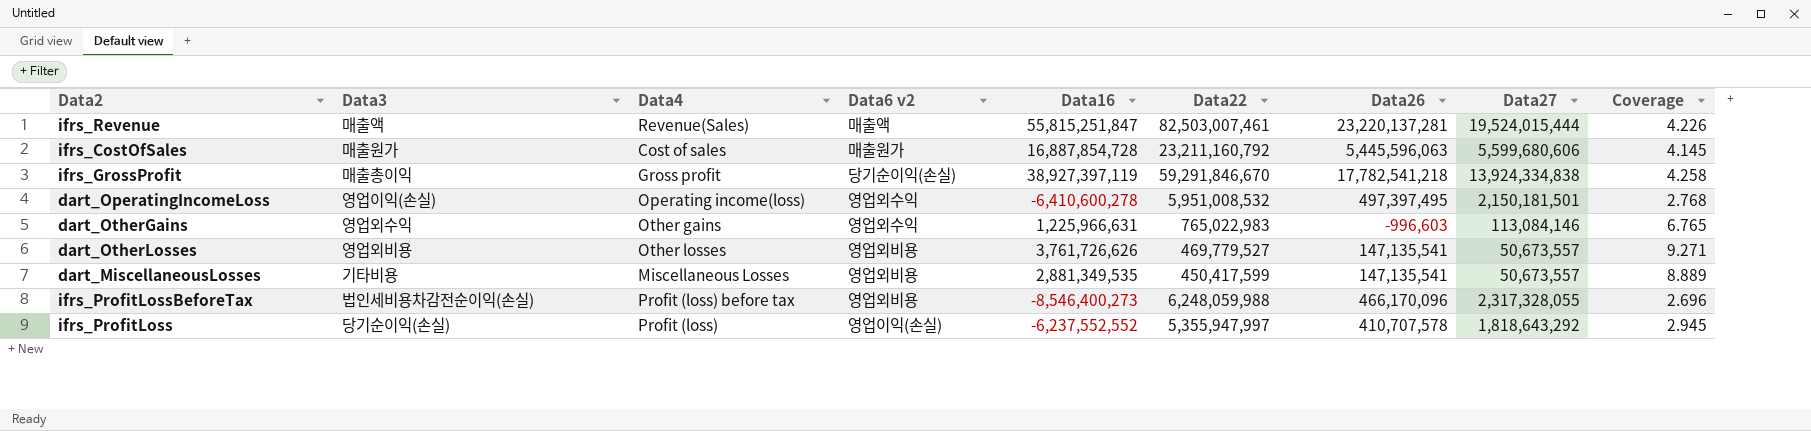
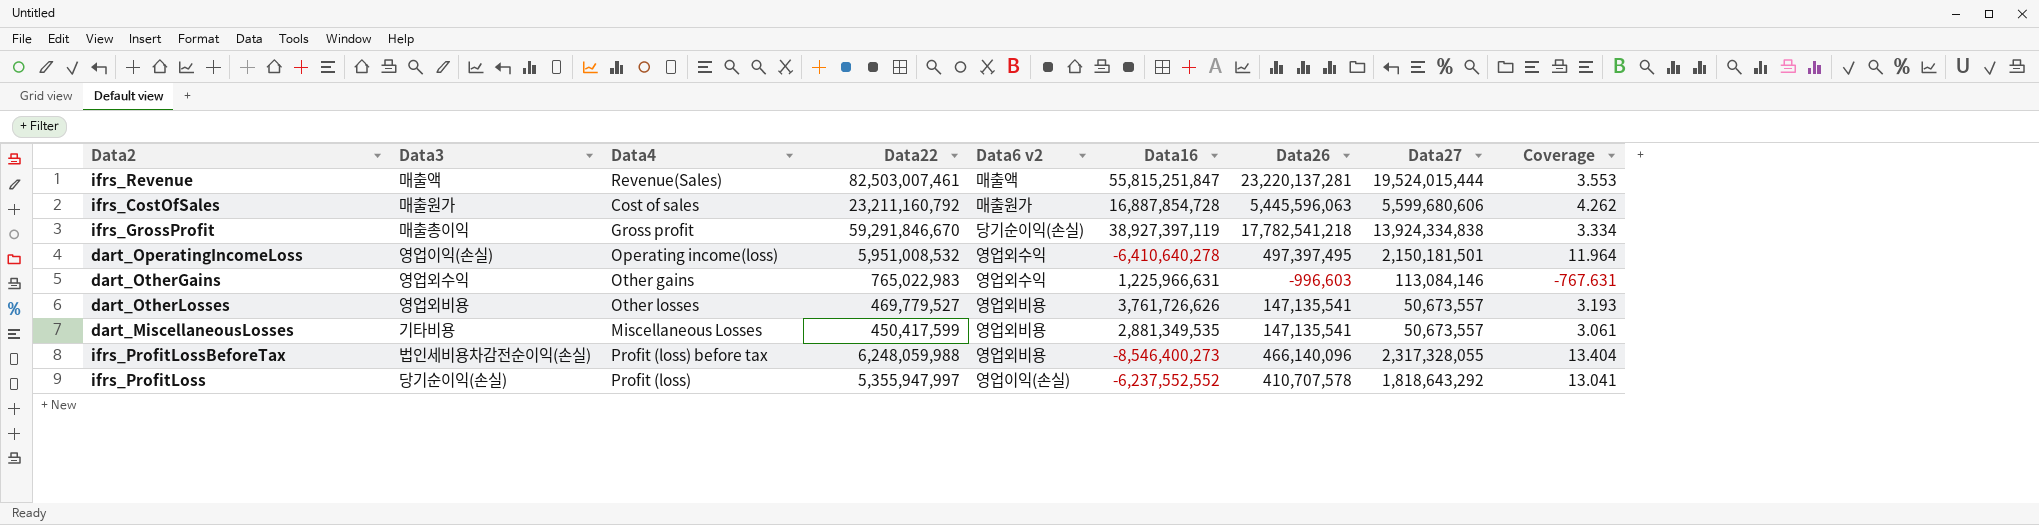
column Data22 | position: 6 -> 4
column Coverage | formula: [Data22] / [Data27] -> [Data22] / [Data26]
dart_OperatingIncomeLoss | Data16: -6,410,600,278 -> -6,410,640,278
ifrs_ProfitLossBeforeTax | Data26: 466,170,096 -> 466,140,096

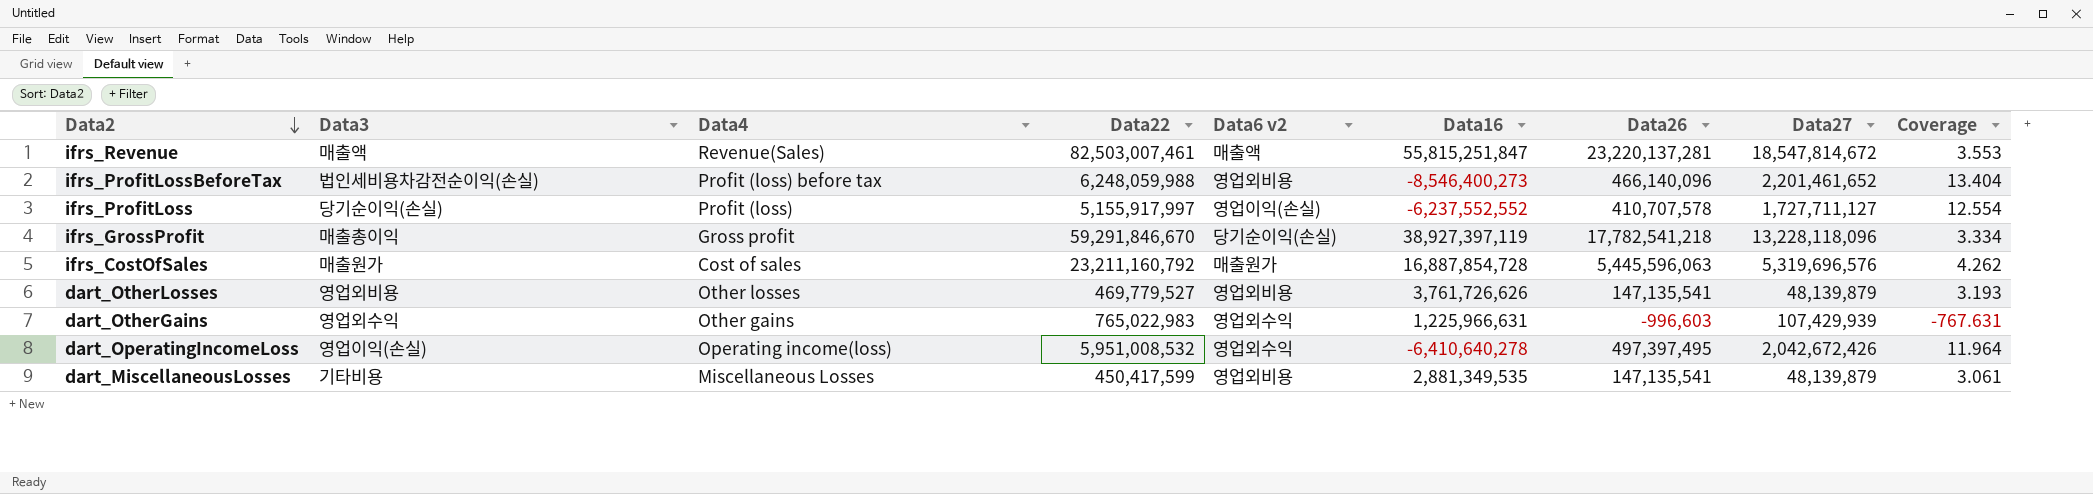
row order: none -> Data2 descending
ifrs_Revenue | Data27: 19,524,015,444 -> 18,547,814,672
ifrs_ProfitLossBeforeTax | Data27: 2,317,328,055 -> 2,201,461,652
ifrs_ProfitLoss | Data22: 5,355,947,997 -> 5,155,917,997
ifrs_ProfitLoss | Data27: 1,818,643,292 -> 1,727,711,127
ifrs_ProfitLoss | Coverage: 13.041 -> 12.554
ifrs_GrossProfit | Data27: 13,924,334,838 -> 13,228,118,096
ifrs_CostOfSales | Data27: 5,599,680,606 -> 5,319,696,576
dart_OtherLosses | Data27: 50,673,557 -> 48,139,879
dart_OtherGains | Data27: 113,084,146 -> 107,429,939
dart_OperatingIncomeLoss | Data27: 2,150,181,501 -> 2,042,672,426
dart_MiscellaneousLosses | Data27: 50,673,557 -> 48,139,879

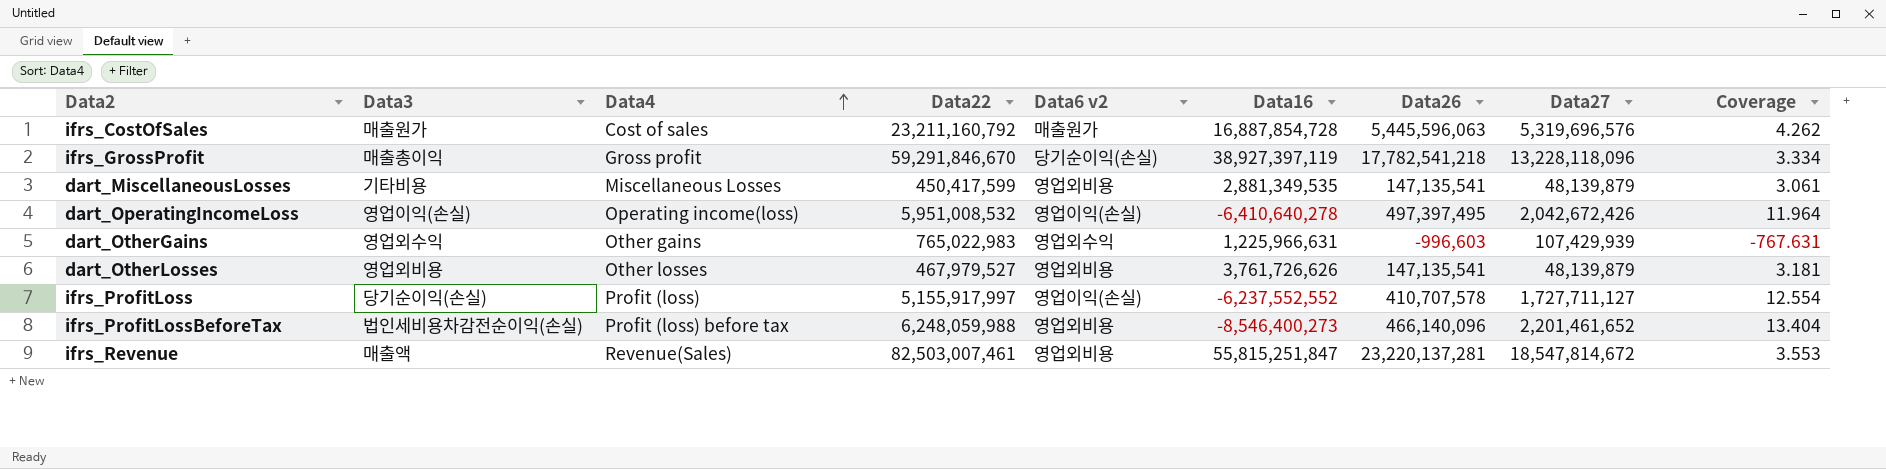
row order: Data2 descending -> Data4 ascending
dart_OperatingIncomeLoss | Data6 v2: 영업외수익 -> 영업이익(손실)
dart_OtherLosses | Data22: 469,779,527 -> 467,979,527
dart_OtherLosses | Coverage: 3.193 -> 3.181
ifrs_Revenue | Data6 v2: 매출액 -> 영업외비용

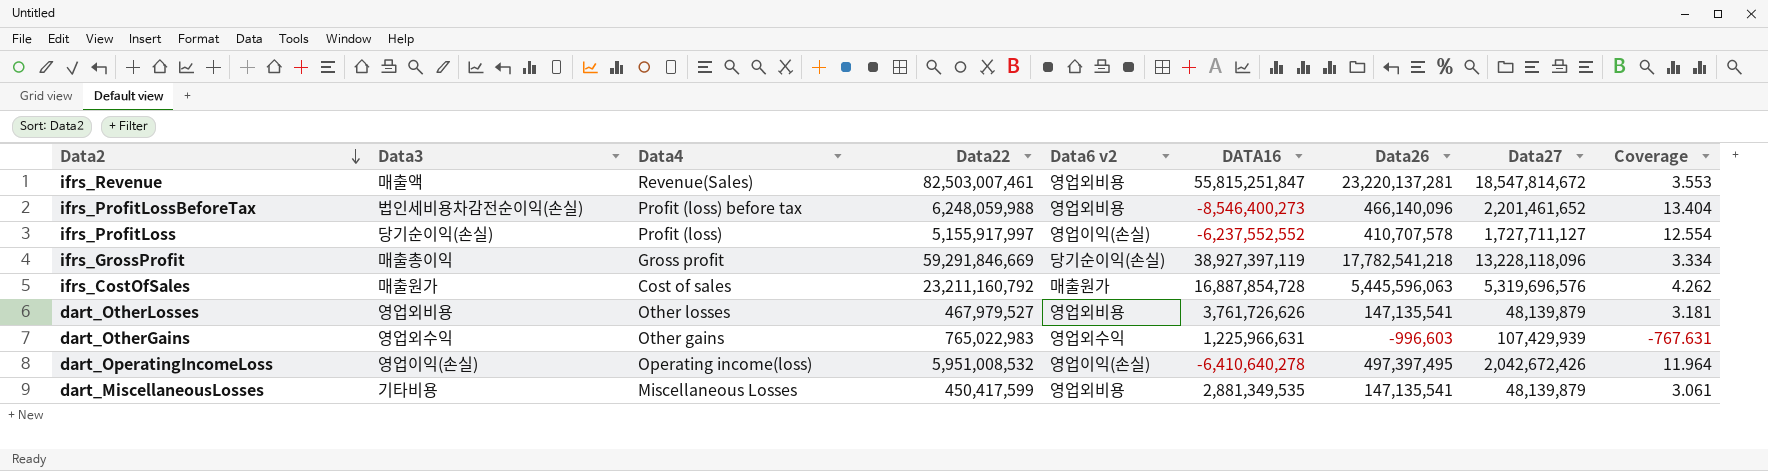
row order: Data4 ascending -> Data2 descending
column name: Data16 -> DATA16
ifrs_GrossProfit | Data22: 59,291,846,670 -> 59,291,846,669

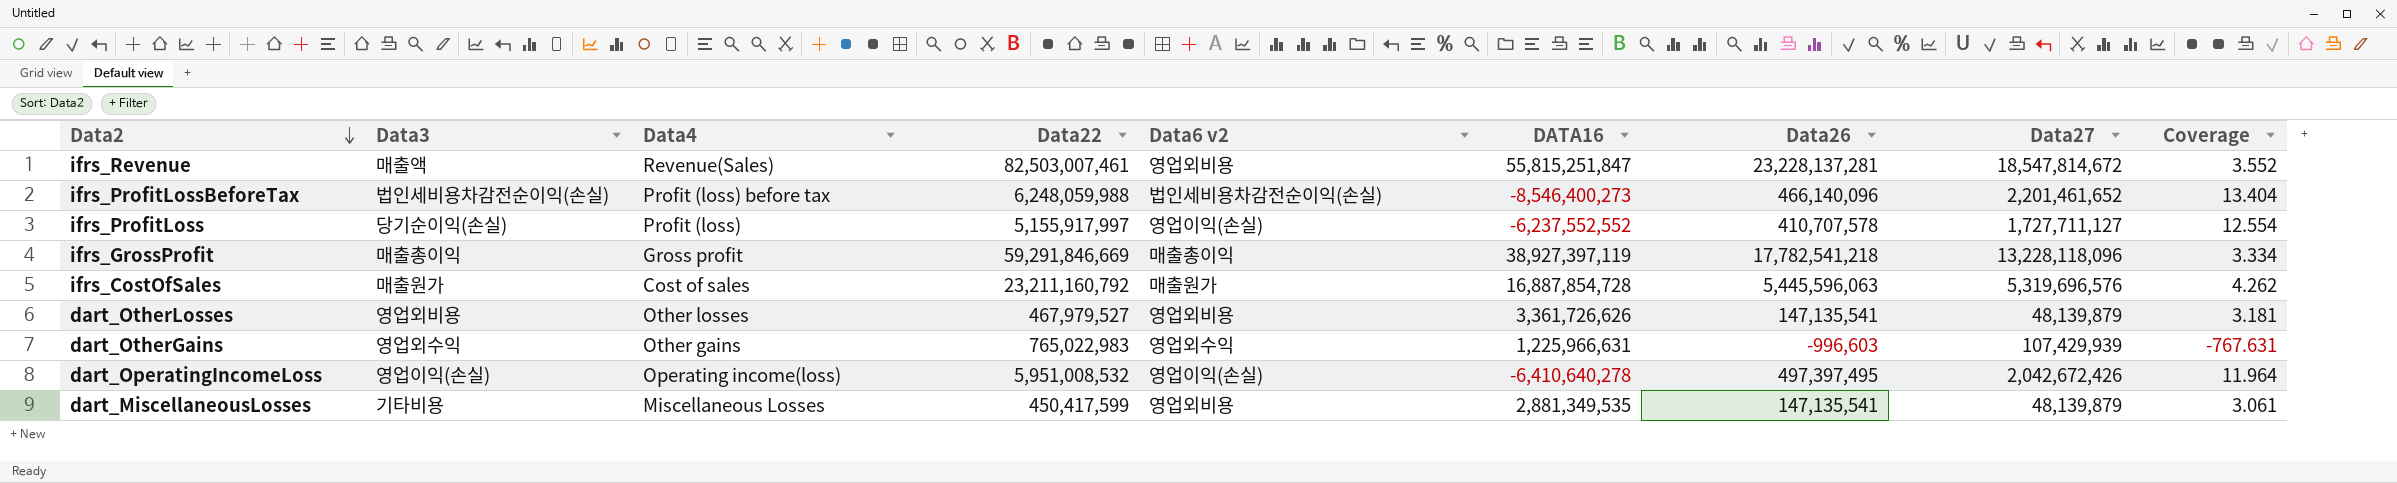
ifrs_Revenue | Data26: 23,220,137,281 -> 23,228,137,281
ifrs_Revenue | Coverage: 3.553 -> 3.552
ifrs_ProfitLossBeforeTax | Data6 v2: 영업외비용 -> 법인세비용차감전순이익(손실)
ifrs_GrossProfit | Data6 v2: 당기순이익(손실) -> 매출총이익
dart_OtherLosses | DATA16: 3,761,726,626 -> 3,361,726,626

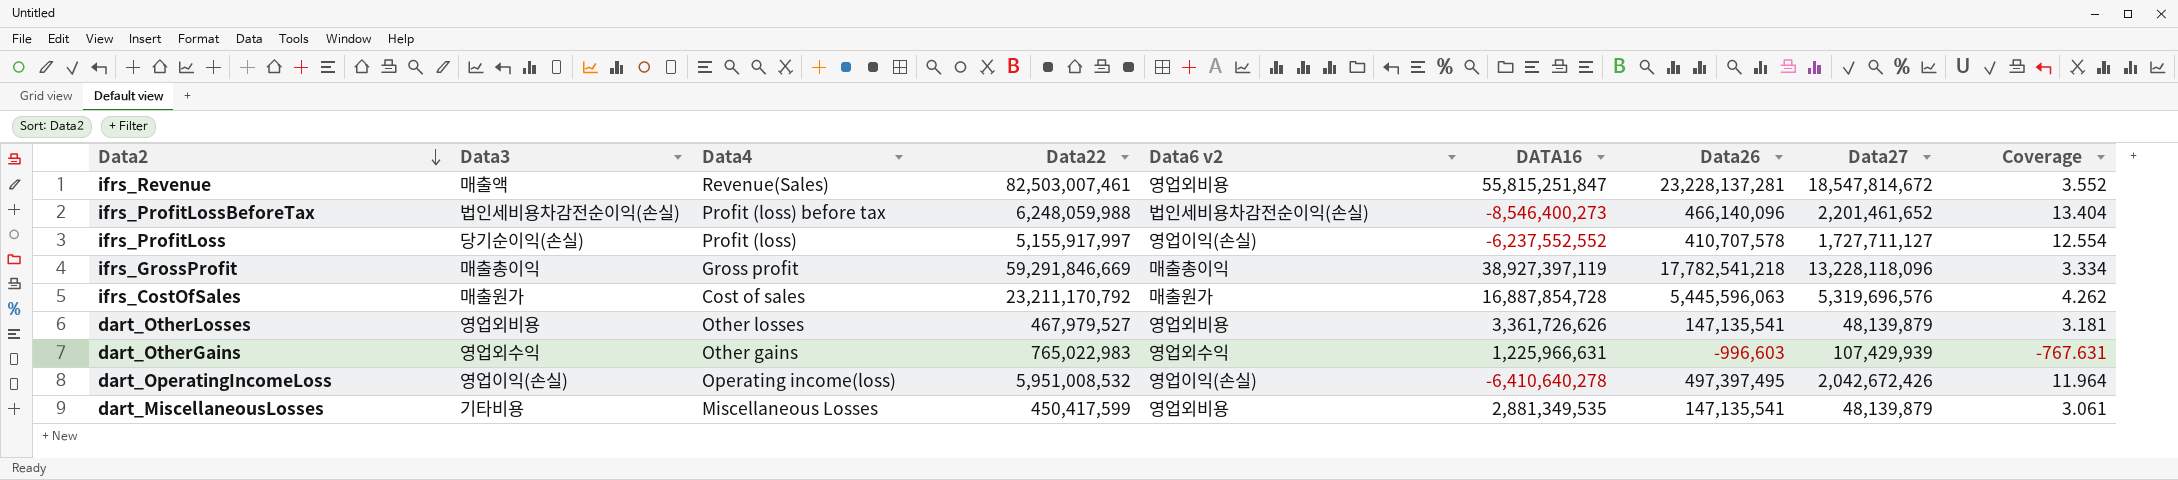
ifrs_CostOfSales | Data22: 23,211,160,792 -> 23,211,170,792

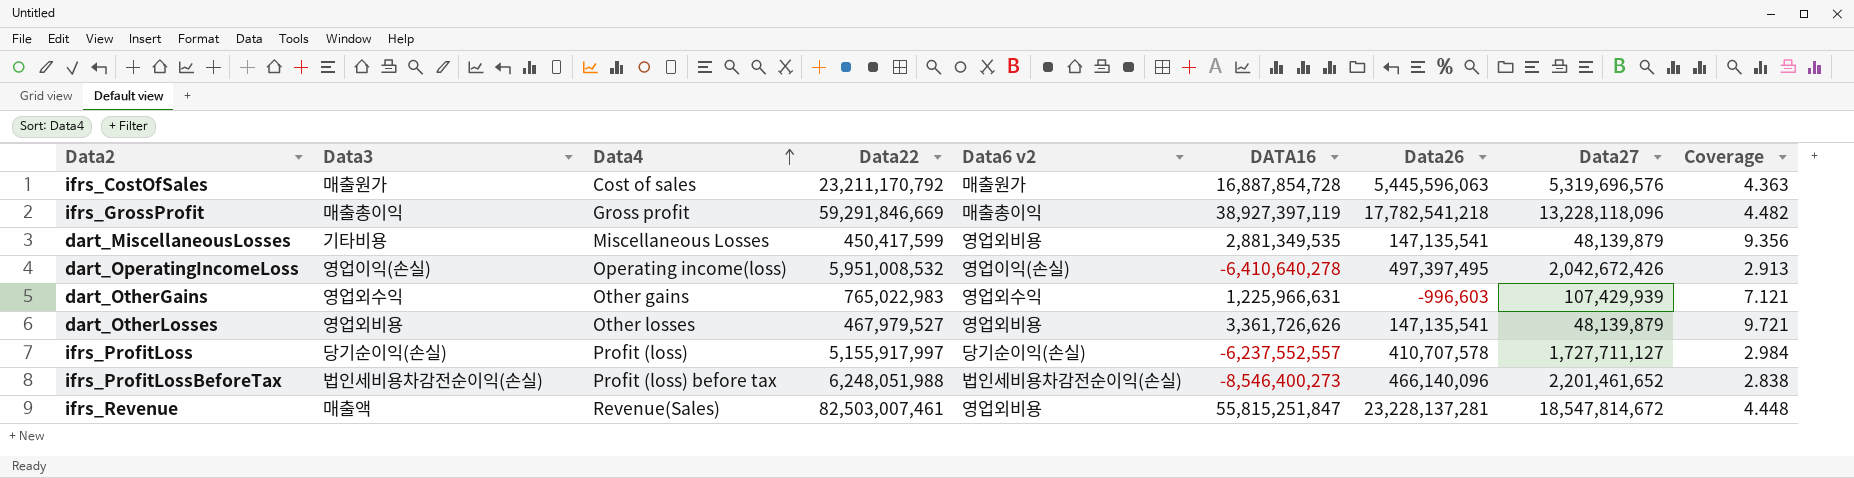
row order: Data2 descending -> Data4 ascending
column Coverage | formula: [Data22] / [Data26] -> [Data22] / [Data27]
ifrs_ProfitLoss | Data6 v2: 영업이익(손실) -> 당기순이익(손실)
ifrs_ProfitLoss | DATA16: -6,237,552,552 -> -6,237,552,557
ifrs_ProfitLossBeforeTax | Data22: 6,248,059,988 -> 6,248,051,988

